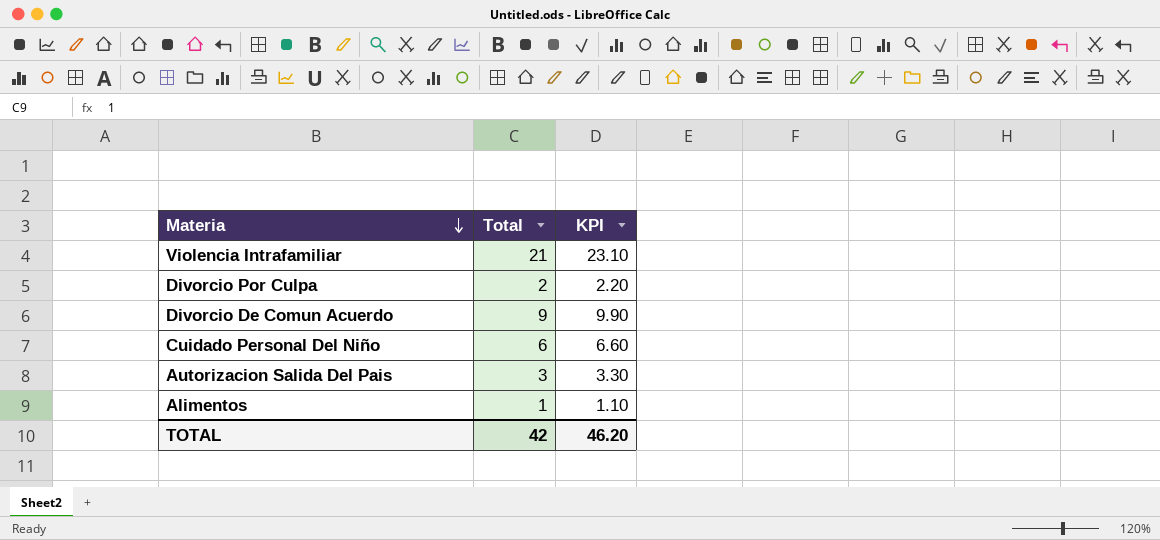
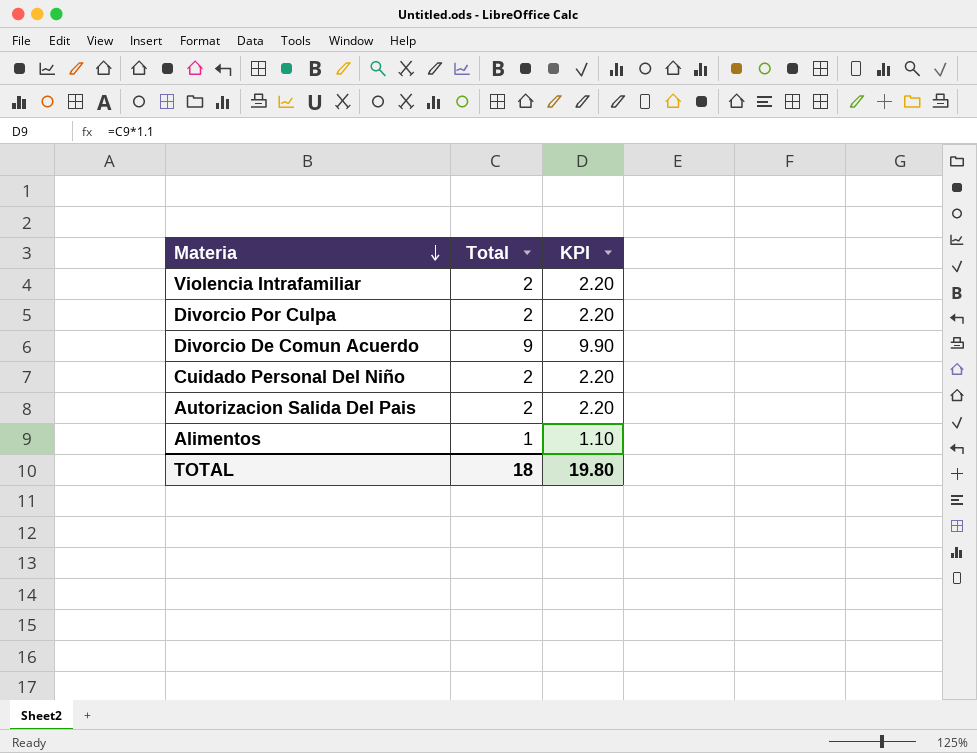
Violencia Intrafamiliar | Total: 21 -> 2
Violencia Intrafamiliar | KPI: 23.10 -> 2.20
Cuidado Personal Del Niño | Total: 6 -> 2
Cuidado Personal Del Niño | KPI: 6.60 -> 2.20
Autorizacion Salida Del Pais | Total: 3 -> 2
Autorizacion Salida Del Pais | KPI: 3.30 -> 2.20
TOTAL | Total: 42 -> 18
TOTAL | KPI: 46.20 -> 19.80

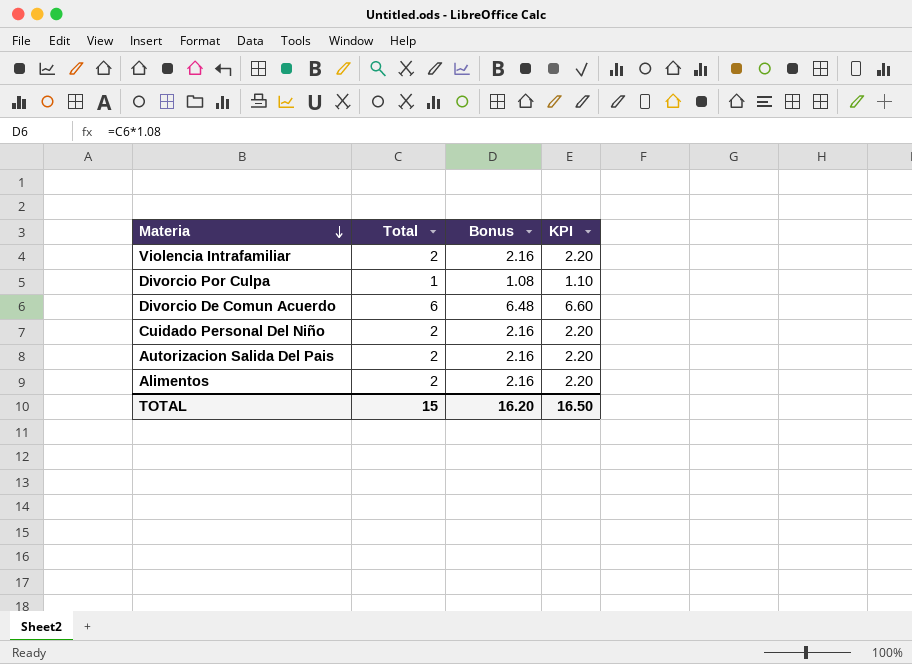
column Bonus | formula: none -> [Total] * 1.08
Divorcio Por Culpa | Total: 2 -> 1
Divorcio Por Culpa | KPI: 2.20 -> 1.10
Divorcio De Comun Acuerdo | Total: 9 -> 6
Divorcio De Comun Acuerdo | KPI: 9.90 -> 6.60
Alimentos | Total: 1 -> 2
Alimentos | KPI: 1.10 -> 2.20
TOTAL | Total: 18 -> 15
TOTAL | KPI: 19.80 -> 16.50

